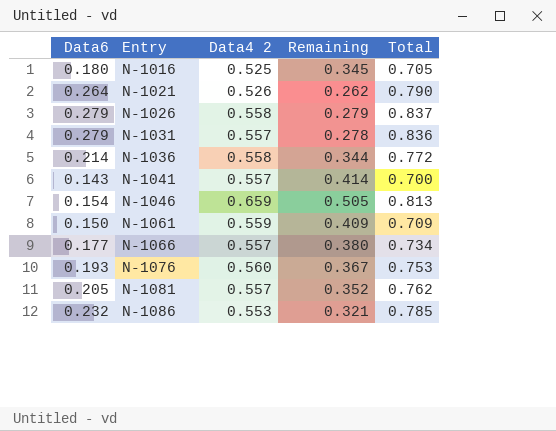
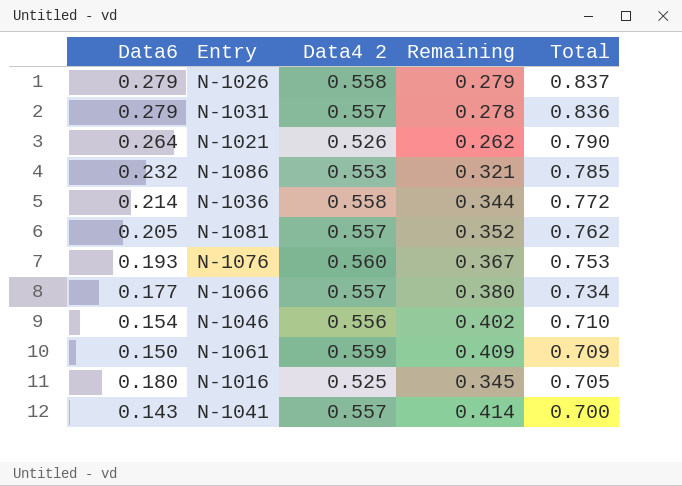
row order: Entry ascending -> Total descending
N-1046 | Data4 2: 0.659 -> 0.556
N-1046 | Remaining: 0.505 -> 0.402
N-1046 | Total: 0.813 -> 0.710

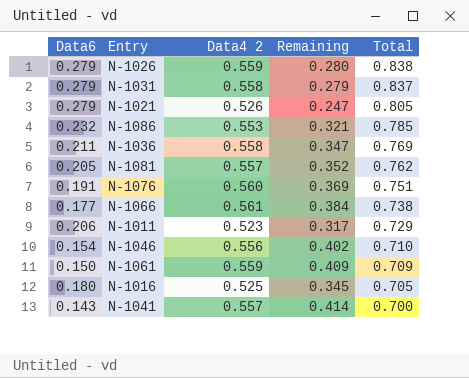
N-1026 | Data4 2: 0.558 -> 0.559
N-1026 | Remaining: 0.279 -> 0.280
N-1026 | Total: 0.837 -> 0.838
N-1031 | Data4 2: 0.557 -> 0.558
N-1031 | Remaining: 0.278 -> 0.279
N-1031 | Total: 0.836 -> 0.837
N-1021 | Data6: 0.264 -> 0.279
N-1021 | Remaining: 0.262 -> 0.247
N-1021 | Total: 0.790 -> 0.805
N-1036 | Data6: 0.214 -> 0.211
N-1036 | Remaining: 0.344 -> 0.347
N-1036 | Total: 0.772 -> 0.769
N-1076 | Data6: 0.193 -> 0.191
N-1076 | Remaining: 0.367 -> 0.369
N-1076 | Total: 0.753 -> 0.751
N-1066 | Data4 2: 0.557 -> 0.561
N-1066 | Remaining: 0.380 -> 0.384
N-1066 | Total: 0.734 -> 0.738
row N-1011: none -> 0.206 | 0.523 | 0.317 | 0.729

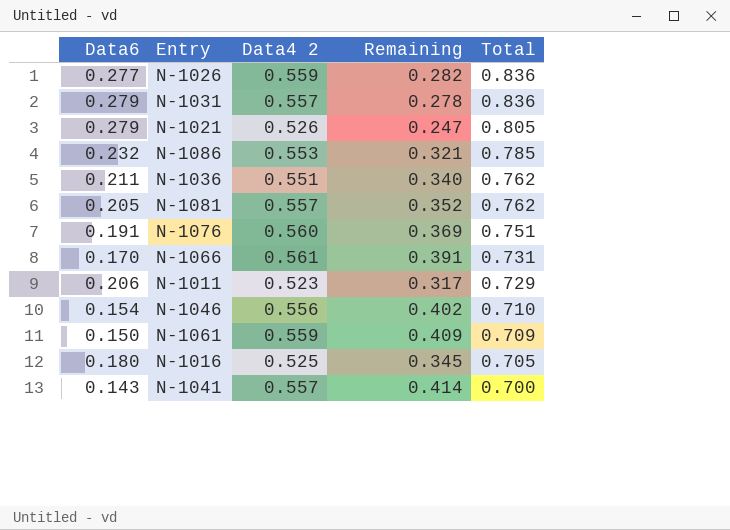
N-1026 | Data6: 0.279 -> 0.277
N-1026 | Remaining: 0.280 -> 0.282
N-1026 | Total: 0.838 -> 0.836
N-1031 | Data4 2: 0.558 -> 0.557
N-1031 | Remaining: 0.279 -> 0.278
N-1031 | Total: 0.837 -> 0.836
N-1036 | Data4 2: 0.558 -> 0.551
N-1036 | Remaining: 0.347 -> 0.340
N-1036 | Total: 0.769 -> 0.762
N-1066 | Data6: 0.177 -> 0.170
N-1066 | Remaining: 0.384 -> 0.391
N-1066 | Total: 0.738 -> 0.731

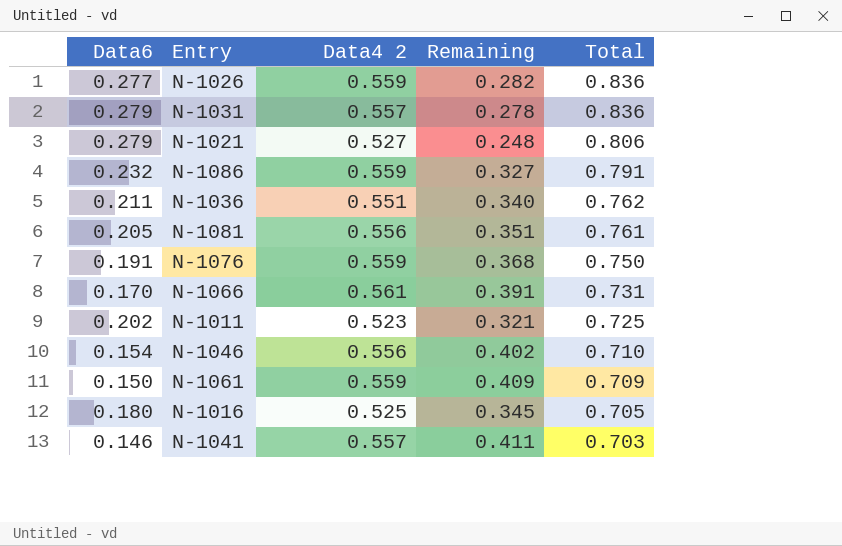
N-1021 | Data4 2: 0.526 -> 0.527
N-1021 | Remaining: 0.247 -> 0.248
N-1021 | Total: 0.805 -> 0.806
N-1086 | Data4 2: 0.553 -> 0.559
N-1086 | Remaining: 0.321 -> 0.327
N-1086 | Total: 0.785 -> 0.791
N-1081 | Data4 2: 0.557 -> 0.556
N-1081 | Remaining: 0.352 -> 0.351
N-1081 | Total: 0.762 -> 0.761
N-1076 | Data4 2: 0.560 -> 0.559
N-1076 | Remaining: 0.369 -> 0.368
N-1076 | Total: 0.751 -> 0.750
N-1011 | Data6: 0.206 -> 0.202
N-1011 | Remaining: 0.317 -> 0.321
N-1011 | Total: 0.729 -> 0.725
N-1041 | Data6: 0.143 -> 0.146
N-1041 | Remaining: 0.414 -> 0.411
N-1041 | Total: 0.700 -> 0.703

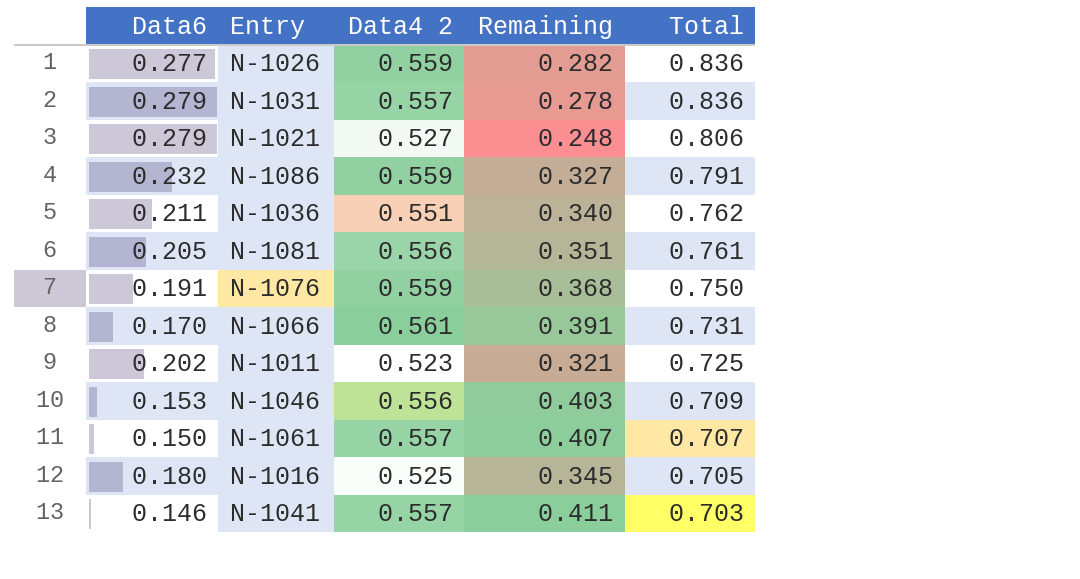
N-1046 | Data6: 0.154 -> 0.153
N-1046 | Remaining: 0.402 -> 0.403
N-1046 | Total: 0.710 -> 0.709
N-1061 | Data4 2: 0.559 -> 0.557
N-1061 | Remaining: 0.409 -> 0.407
N-1061 | Total: 0.709 -> 0.707

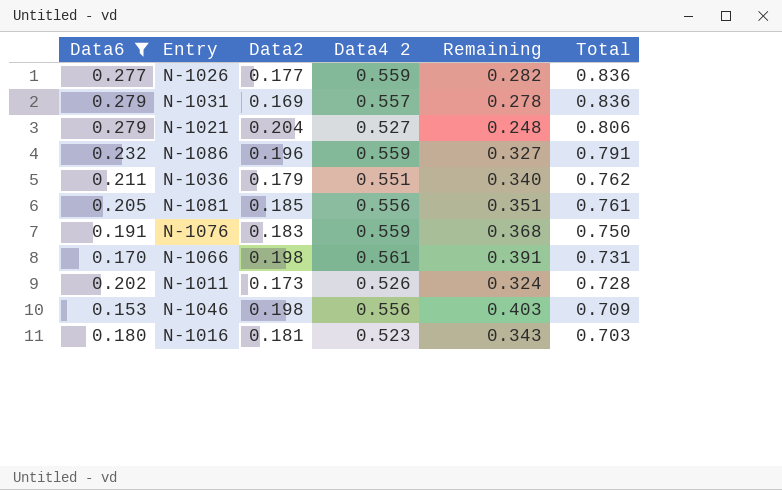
filter: none -> Data6 >= 0.153
column Data2 | position: none -> 3
N-1011 | Data4 2: 0.523 -> 0.526
N-1011 | Remaining: 0.321 -> 0.324
N-1011 | Total: 0.725 -> 0.728
N-1016 | Data4 2: 0.525 -> 0.523
N-1016 | Remaining: 0.345 -> 0.343
N-1016 | Total: 0.705 -> 0.703

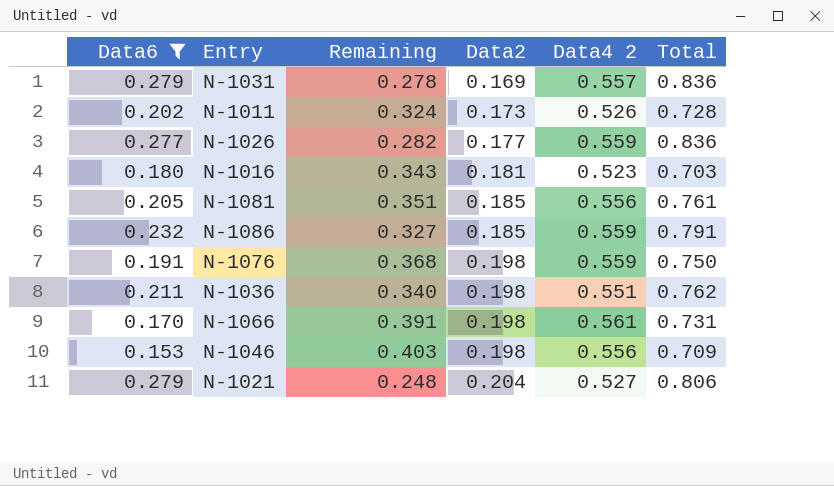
row order: Total descending -> Data2 ascending
column Remaining | position: 5 -> 3
N-1086 | Data2: 0.196 -> 0.185
N-1076 | Data2: 0.183 -> 0.198
N-1036 | Data2: 0.179 -> 0.198

